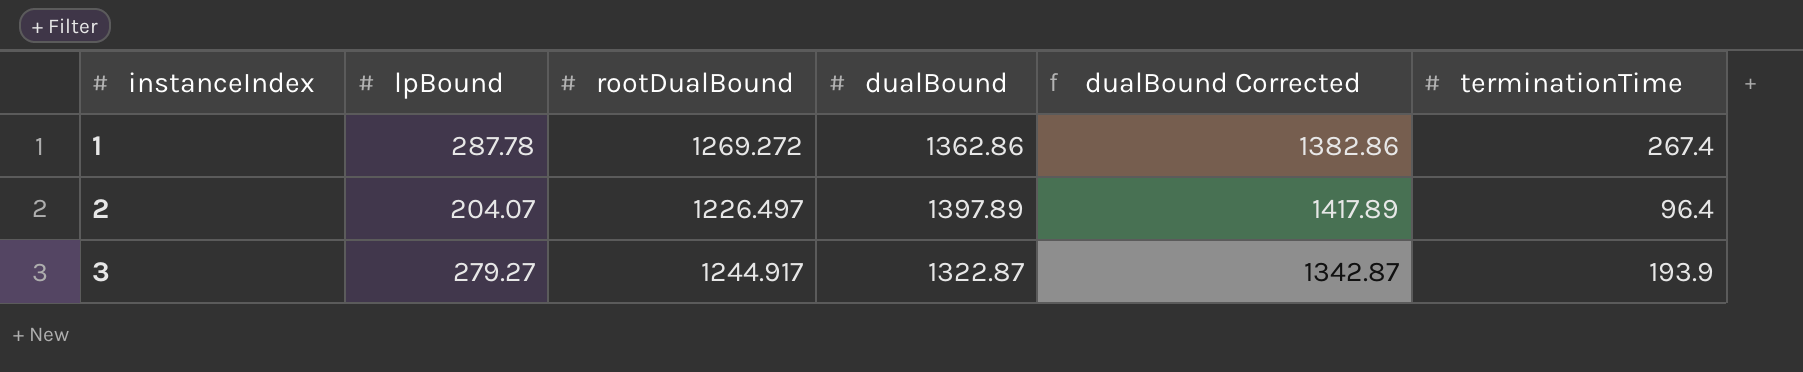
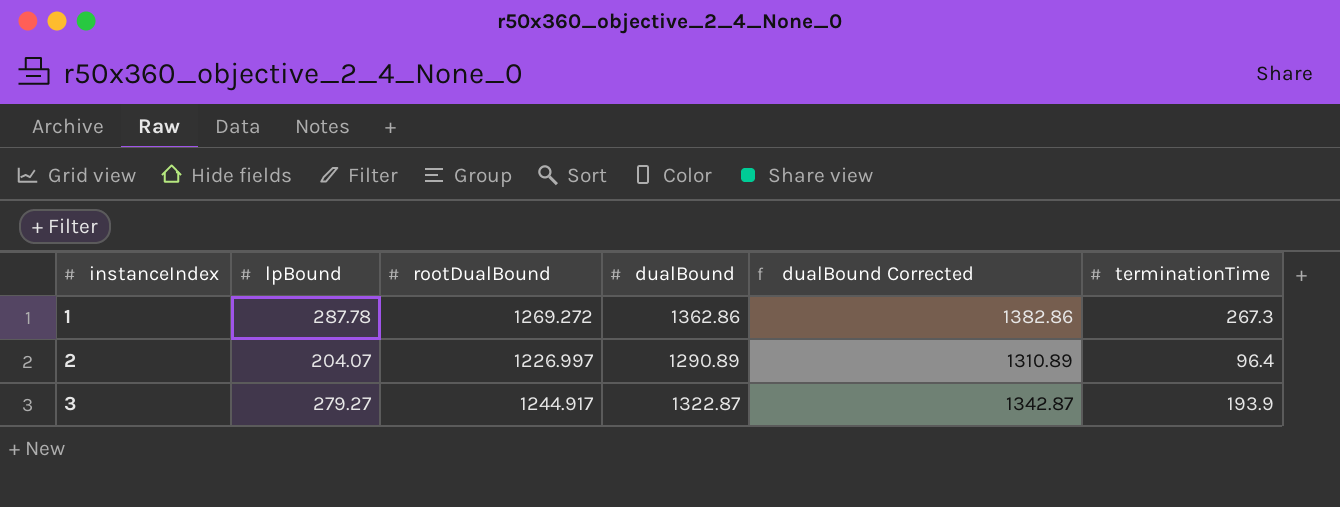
1 | terminationTime: 267.4 -> 267.3
2 | rootDualBound: 1226.497 -> 1226.997
2 | dualBound: 1397.89 -> 1290.89
2 | dualBound Corrected: 1417.89 -> 1310.89

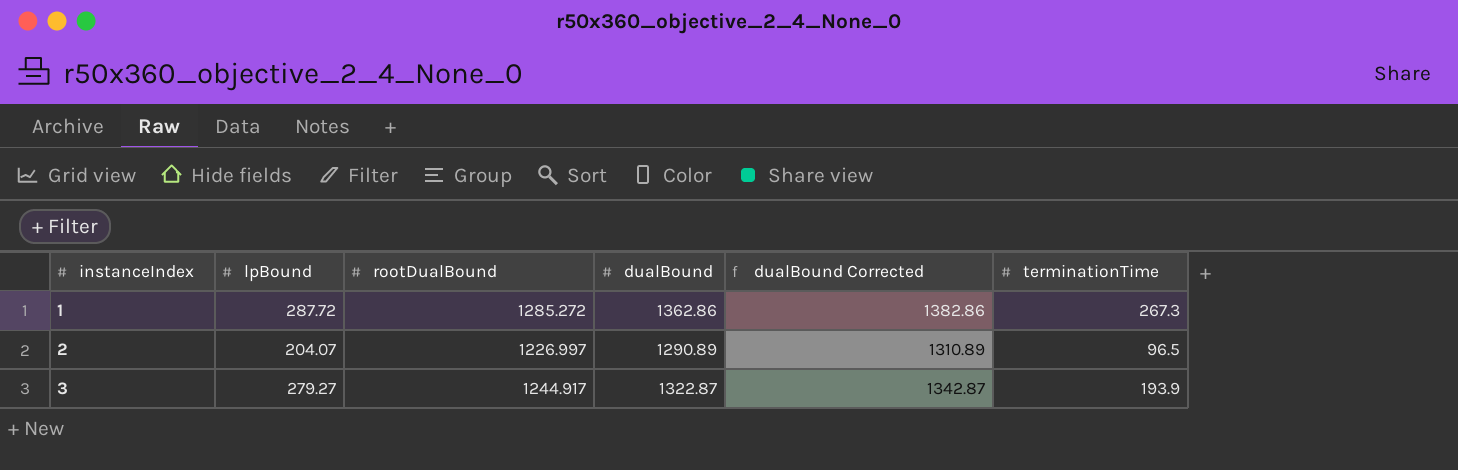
1 | lpBound: 287.78 -> 287.72
1 | rootDualBound: 1269.272 -> 1285.272
2 | terminationTime: 96.4 -> 96.5

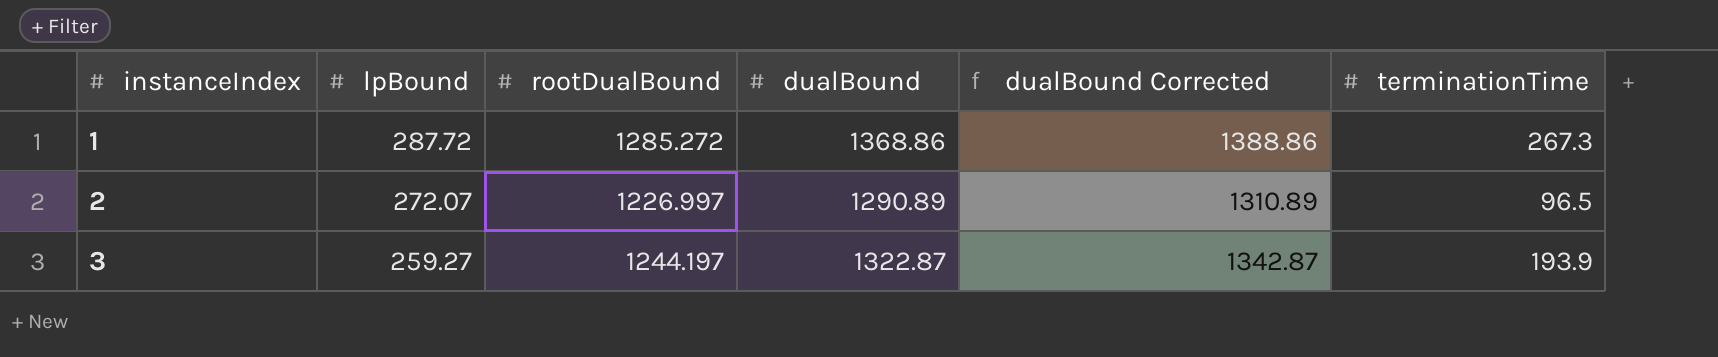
1 | dualBound: 1362.86 -> 1368.86
1 | dualBound Corrected: 1382.86 -> 1388.86
2 | lpBound: 204.07 -> 272.07
3 | lpBound: 279.27 -> 259.27
3 | rootDualBound: 1244.917 -> 1244.197

